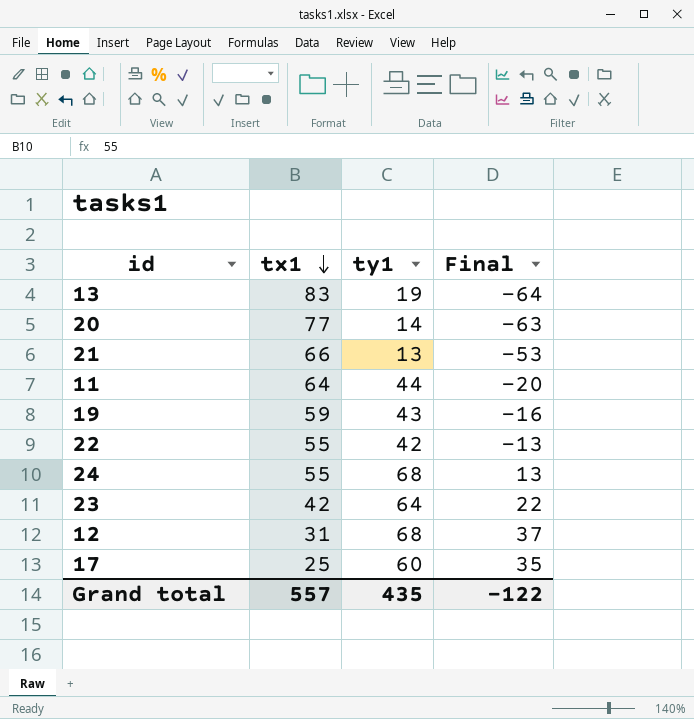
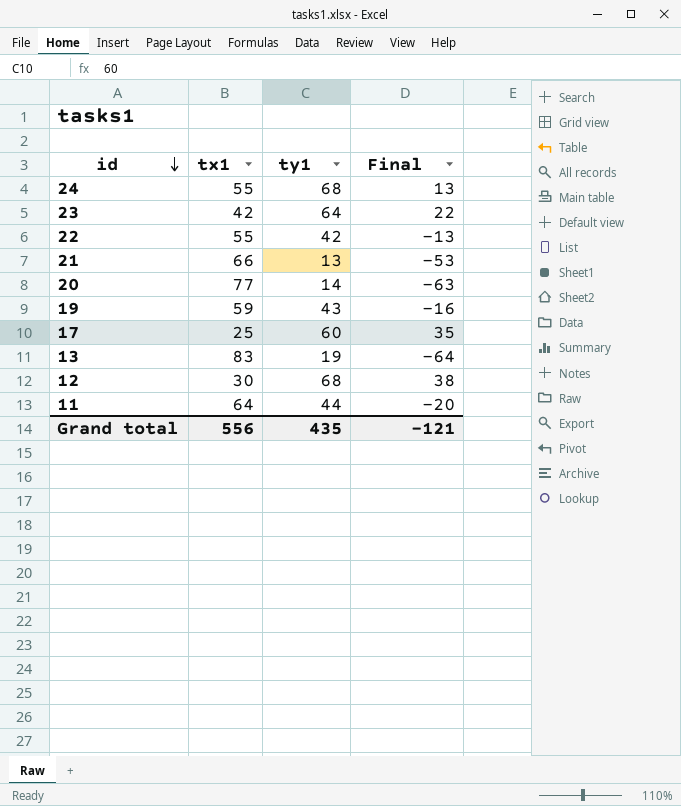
row order: tx1 descending -> id descending
12 | tx1: 31 -> 30
12 | Final: 37 -> 38
Grand total | tx1: 557 -> 556
Grand total | Final: -122 -> -121

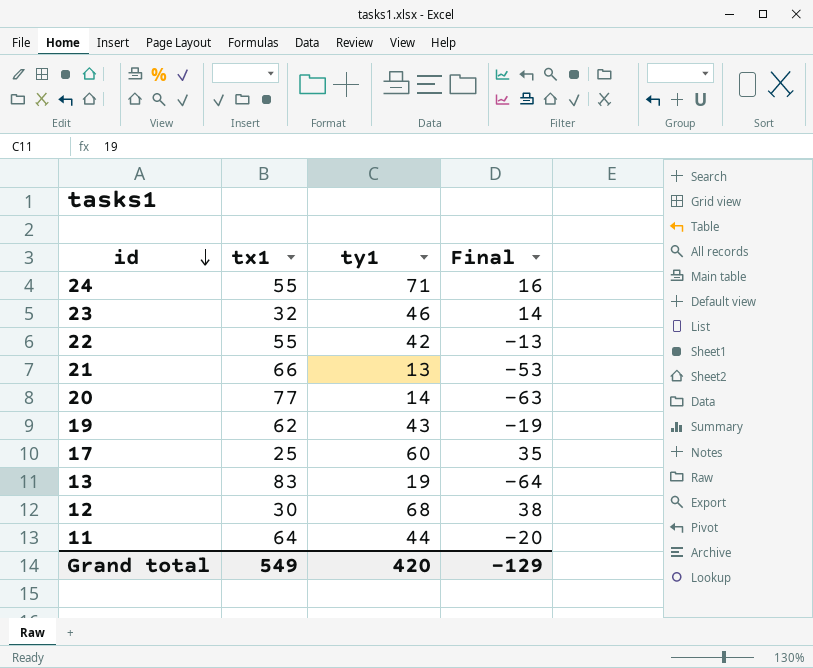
24 | ty1: 68 -> 71
24 | Final: 13 -> 16
23 | tx1: 42 -> 32
23 | ty1: 64 -> 46
23 | Final: 22 -> 14
19 | tx1: 59 -> 62
19 | Final: -16 -> -19
Grand total | tx1: 556 -> 549
Grand total | ty1: 435 -> 420
Grand total | Final: -121 -> -129

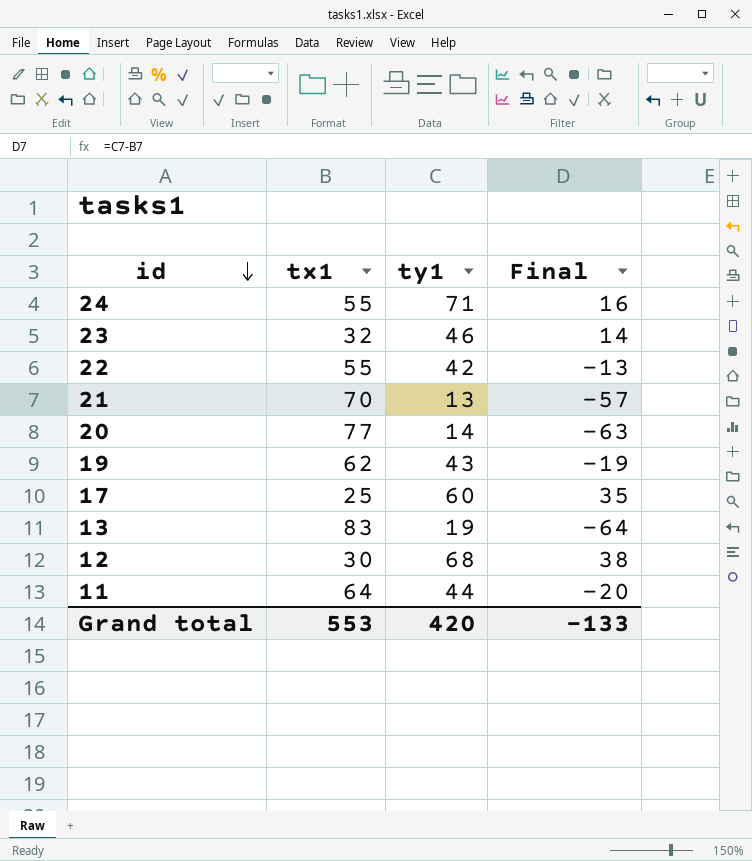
21 | tx1: 66 -> 70
21 | Final: -53 -> -57
Grand total | tx1: 549 -> 553
Grand total | Final: -129 -> -133

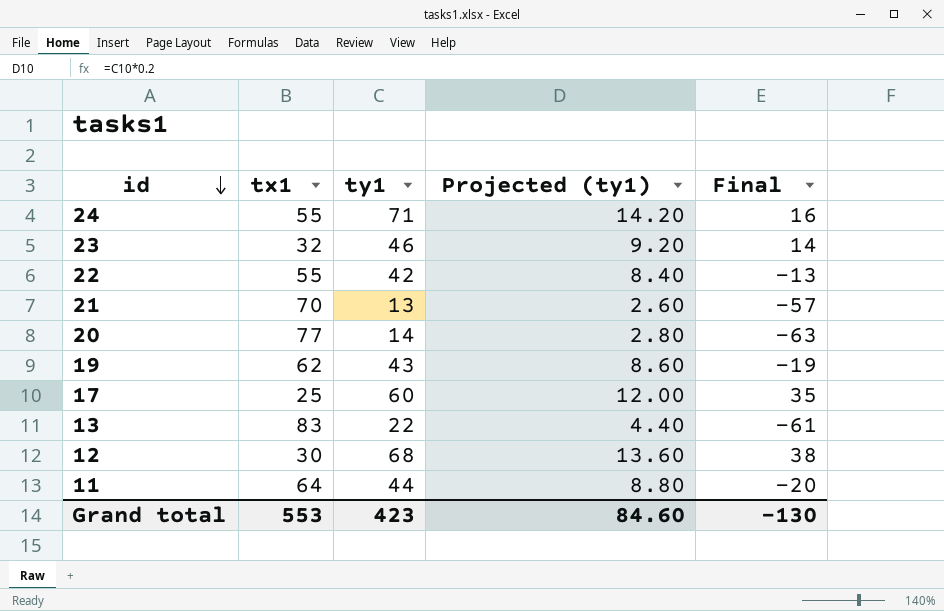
column Projected (ty1) | formula: none -> [ty1] * 0.2
13 | ty1: 19 -> 22
13 | Final: -64 -> -61
Grand total | ty1: 420 -> 423
Grand total | Final: -133 -> -130

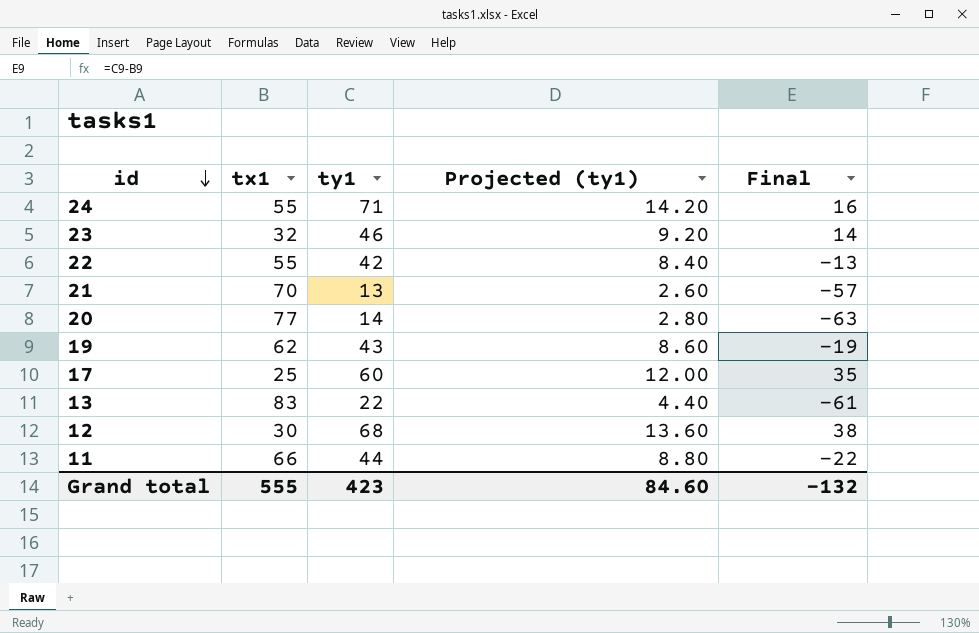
11 | tx1: 64 -> 66
11 | Final: -20 -> -22
Grand total | tx1: 553 -> 555
Grand total | Final: -130 -> -132

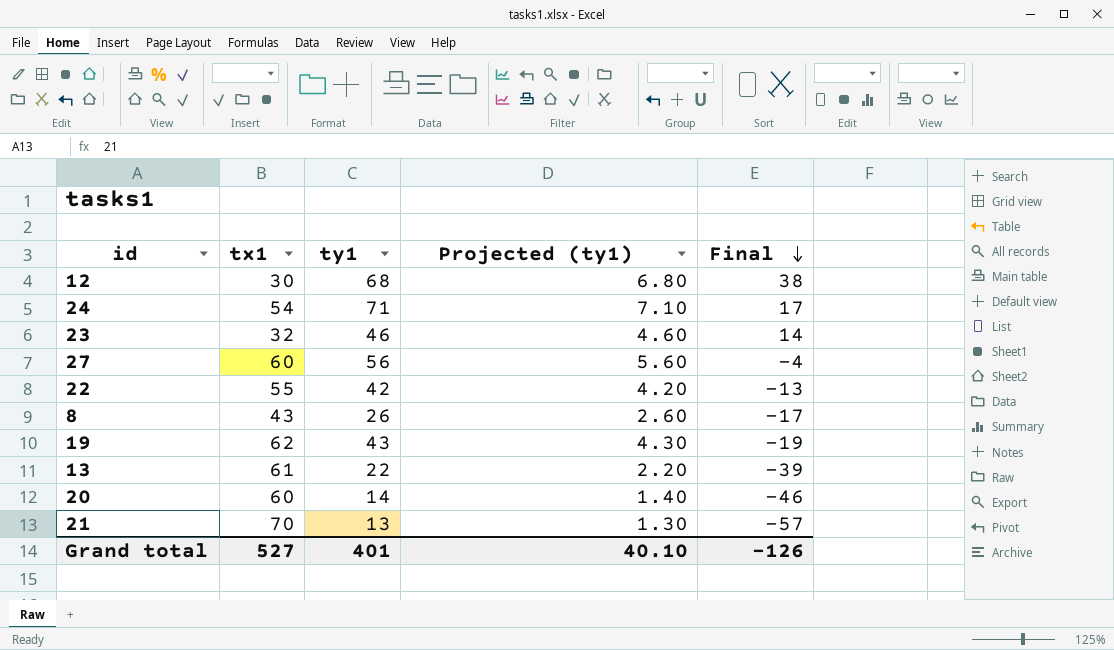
row order: id descending -> Final descending
column Projected (ty1) | formula: [ty1] * 0.2 -> [ty1] * 0.1
row 17: 25 | 60 | 12.00 | 35 -> none
row 11: 66 | 44 | 8.80 | -22 -> none
24 | tx1: 55 -> 54
24 | Final: 16 -> 17
row 27: none -> 60 | 56 | 5.60 | -4
row 8: none -> 43 | 26 | 2.60 | -17
13 | tx1: 83 -> 61
13 | Final: -61 -> -39
20 | tx1: 77 -> 60
20 | Final: -63 -> -46
Grand total | tx1: 555 -> 527
Grand total | ty1: 423 -> 401
Grand total | Projected (ty1): 84.60 -> 40.10
Grand total | Final: -132 -> -126

